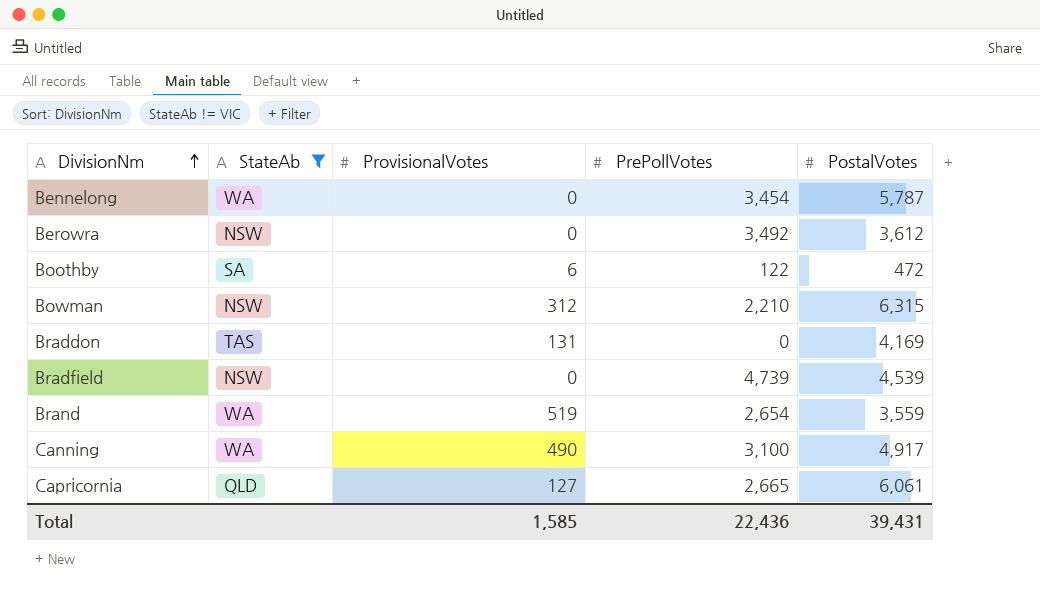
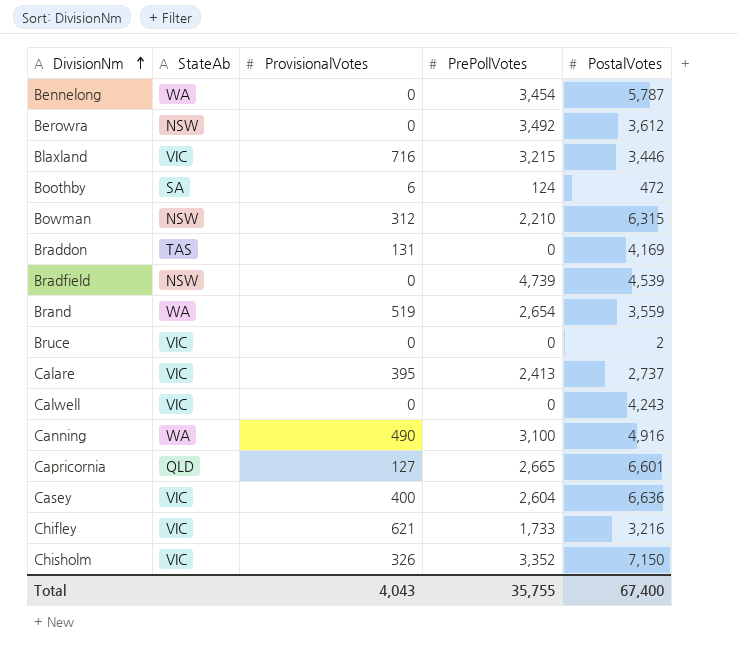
filter: StateAb != VIC -> none
Boothby | PrePollVotes: 122 -> 124
Canning | PostalVotes: 4,917 -> 4,916
Capricornia | PostalVotes: 6,061 -> 6,601
Total | ProvisionalVotes: 1,585 -> 4,043
Total | PrePollVotes: 22,436 -> 35,755
Total | PostalVotes: 39,431 -> 67,400

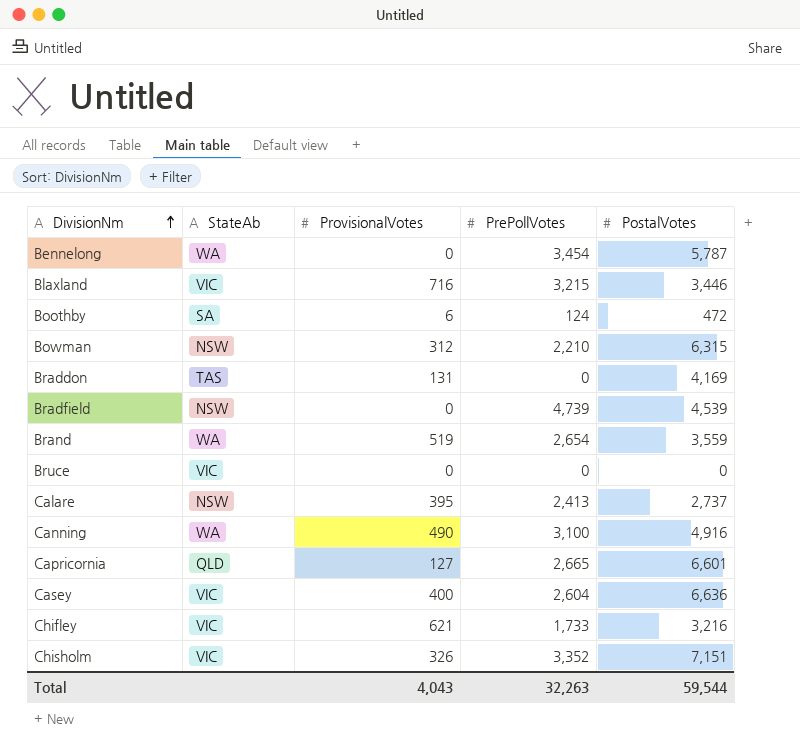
row Berowra: NSW | 0 | 3,492 | 3,612 -> none
row Calwell: VIC | 0 | 0 | 4,243 -> none
Bruce | PostalVotes: 2 -> 0
Calare | StateAb: VIC -> NSW
Chisholm | PostalVotes: 7,150 -> 7,151
Total | PrePollVotes: 35,755 -> 32,263
Total | PostalVotes: 67,400 -> 59,544

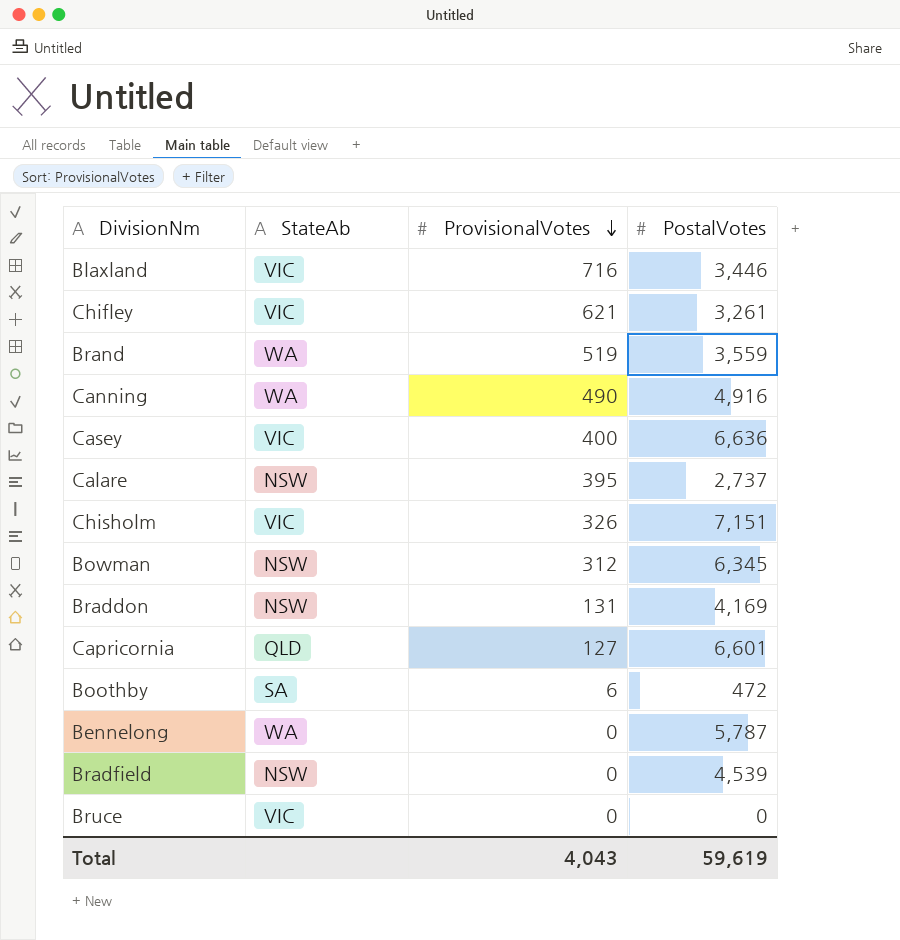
row order: DivisionNm ascending -> ProvisionalVotes descending
column PrePollVotes | position: 4 -> none
Chifley | PostalVotes: 3,216 -> 3,261
Bowman | PostalVotes: 6,315 -> 6,345
Braddon | StateAb: TAS -> NSW
Total | PostalVotes: 59,544 -> 59,619

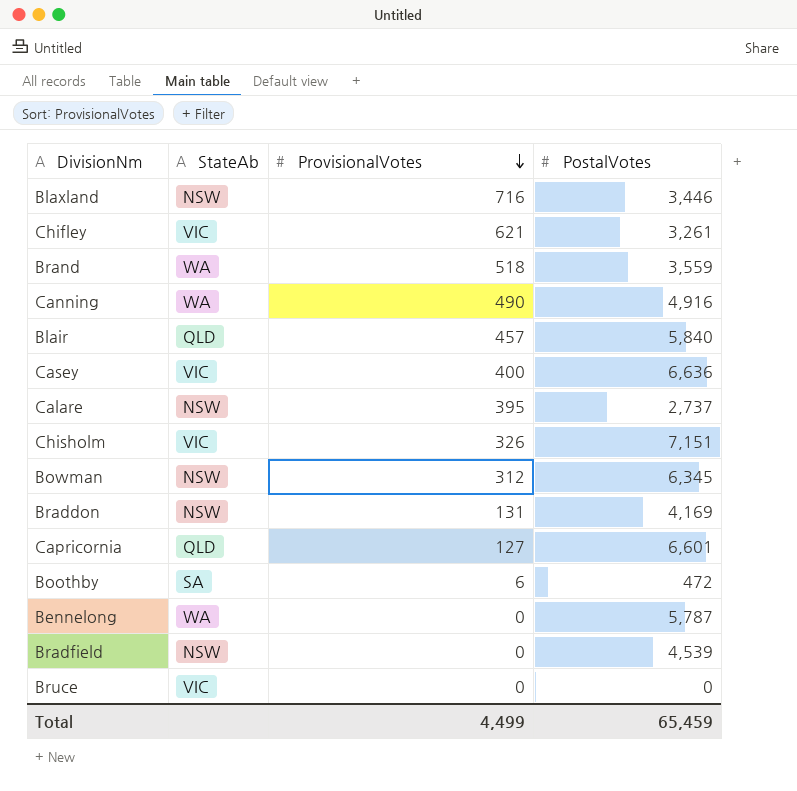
Blaxland | StateAb: VIC -> NSW
Brand | ProvisionalVotes: 519 -> 518
row Blair: none -> QLD | 457 | 5,840
Total | ProvisionalVotes: 4,043 -> 4,499
Total | PostalVotes: 59,619 -> 65,459

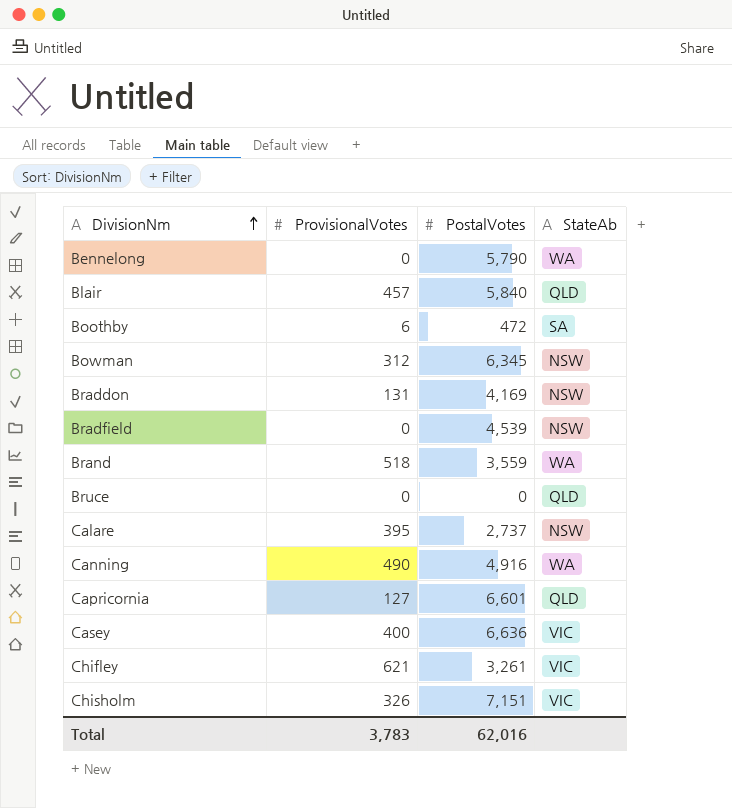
row order: ProvisionalVotes descending -> DivisionNm ascending
column StateAb | position: 2 -> 4
row Blaxland: NSW | 716 | 3,446 -> none
Bennelong | PostalVotes: 5,787 -> 5,790
Bruce | StateAb: VIC -> QLD
Total | ProvisionalVotes: 4,499 -> 3,783
Total | PostalVotes: 65,459 -> 62,016

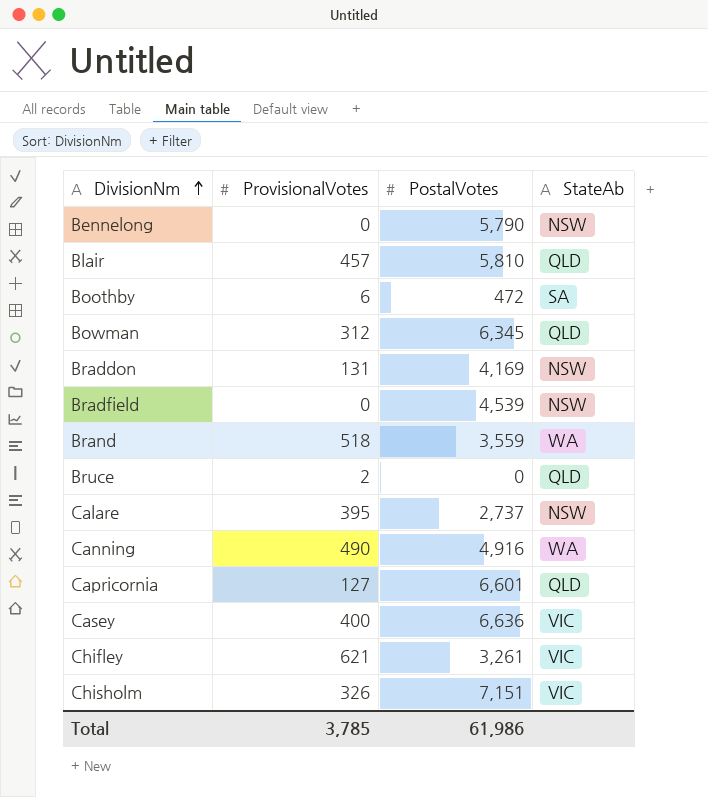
Bennelong | StateAb: WA -> NSW
Blair | PostalVotes: 5,840 -> 5,810
Bowman | StateAb: NSW -> QLD
Bruce | ProvisionalVotes: 0 -> 2
Total | ProvisionalVotes: 3,783 -> 3,785
Total | PostalVotes: 62,016 -> 61,986

